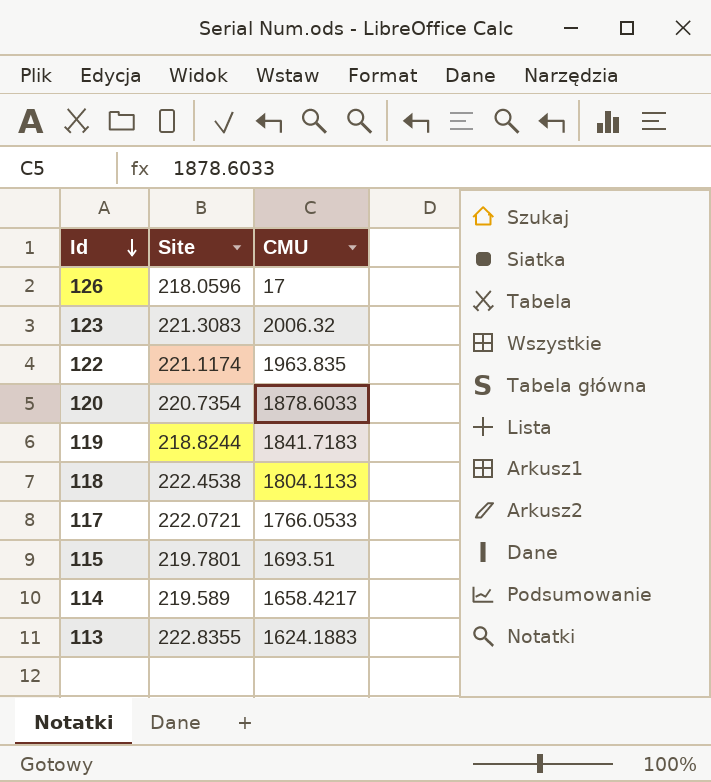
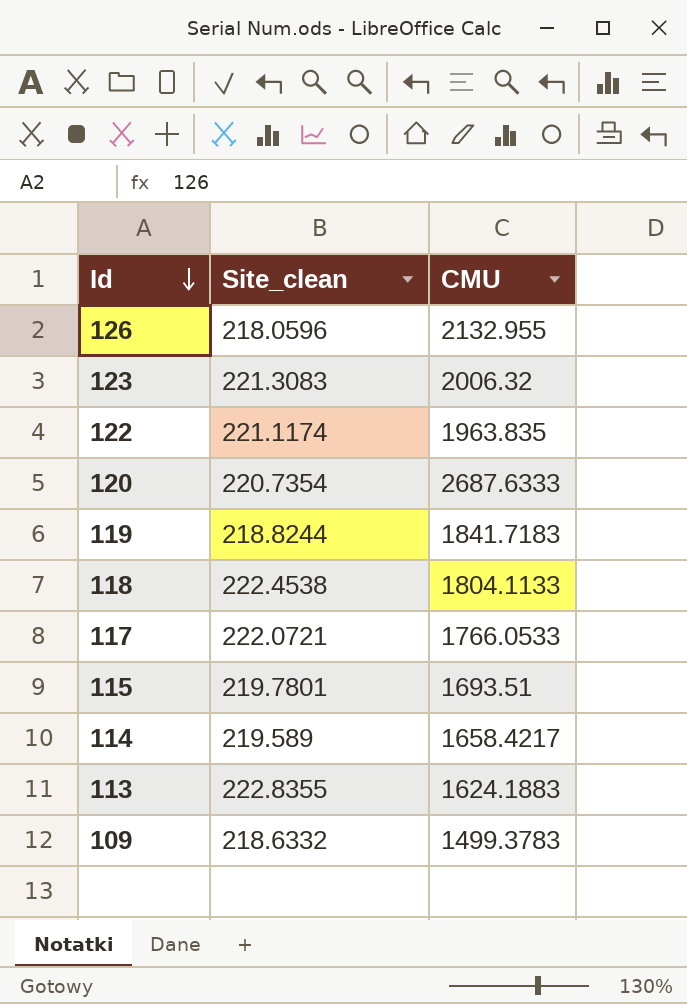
column name: Site -> Site_clean
126 | CMU: 17 -> 2132.955
120 | CMU: 1878.6033 -> 2687.6333
row 109: none -> 218.6332 | 1499.3783

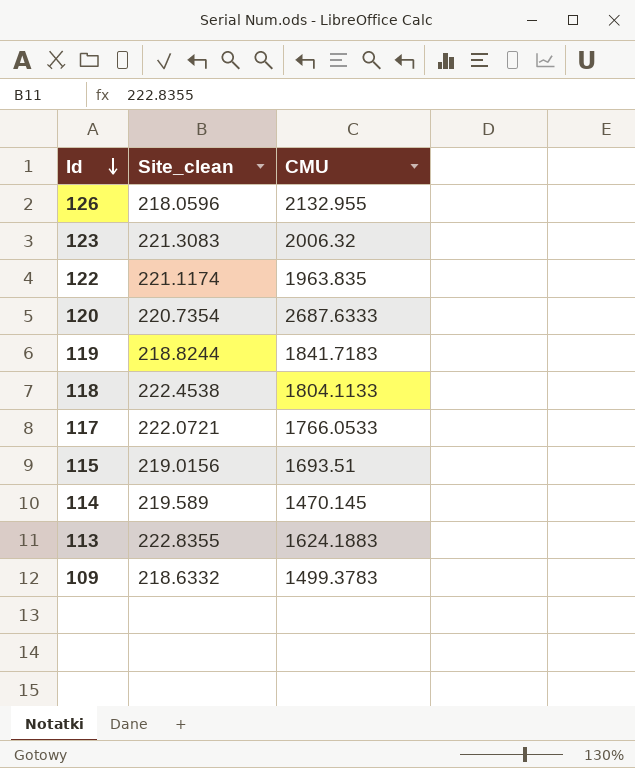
115 | Site_clean: 219.7801 -> 219.0156
114 | CMU: 1658.4217 -> 1470.145

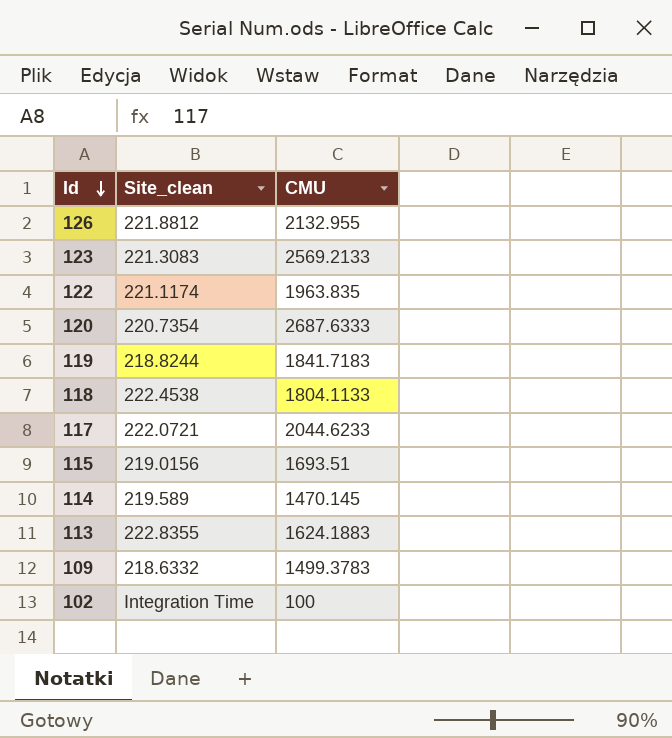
126 | Site_clean: 218.0596 -> 221.8812
123 | CMU: 2006.32 -> 2569.2133
117 | CMU: 1766.0533 -> 2044.6233
row 102: none -> Integration Time | 100

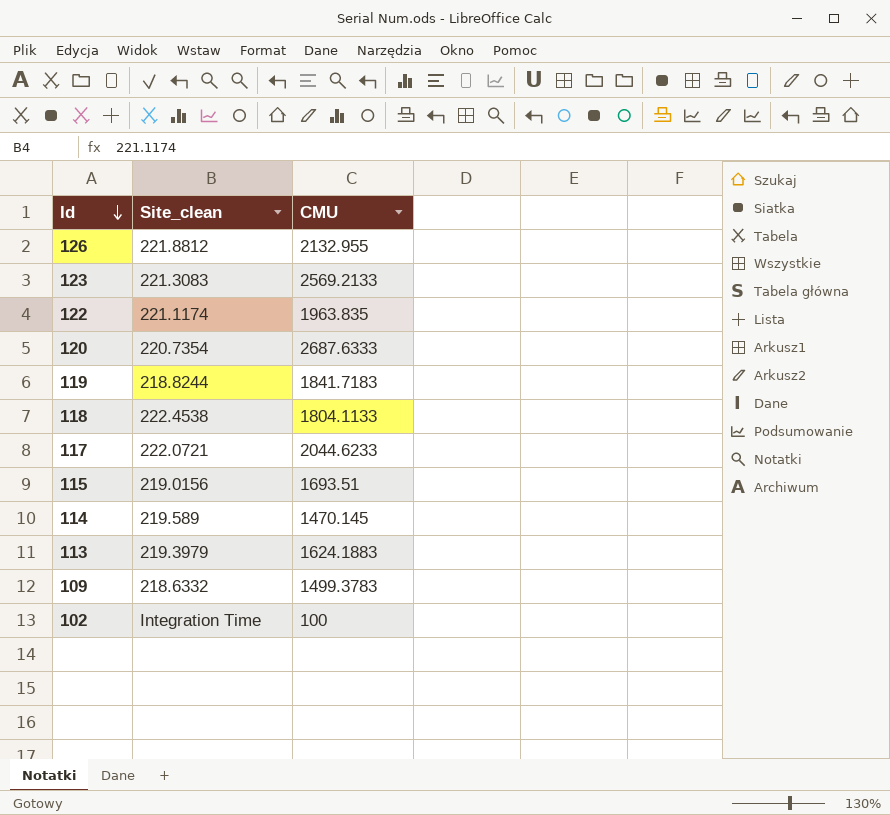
113 | Site_clean: 222.8355 -> 219.3979

